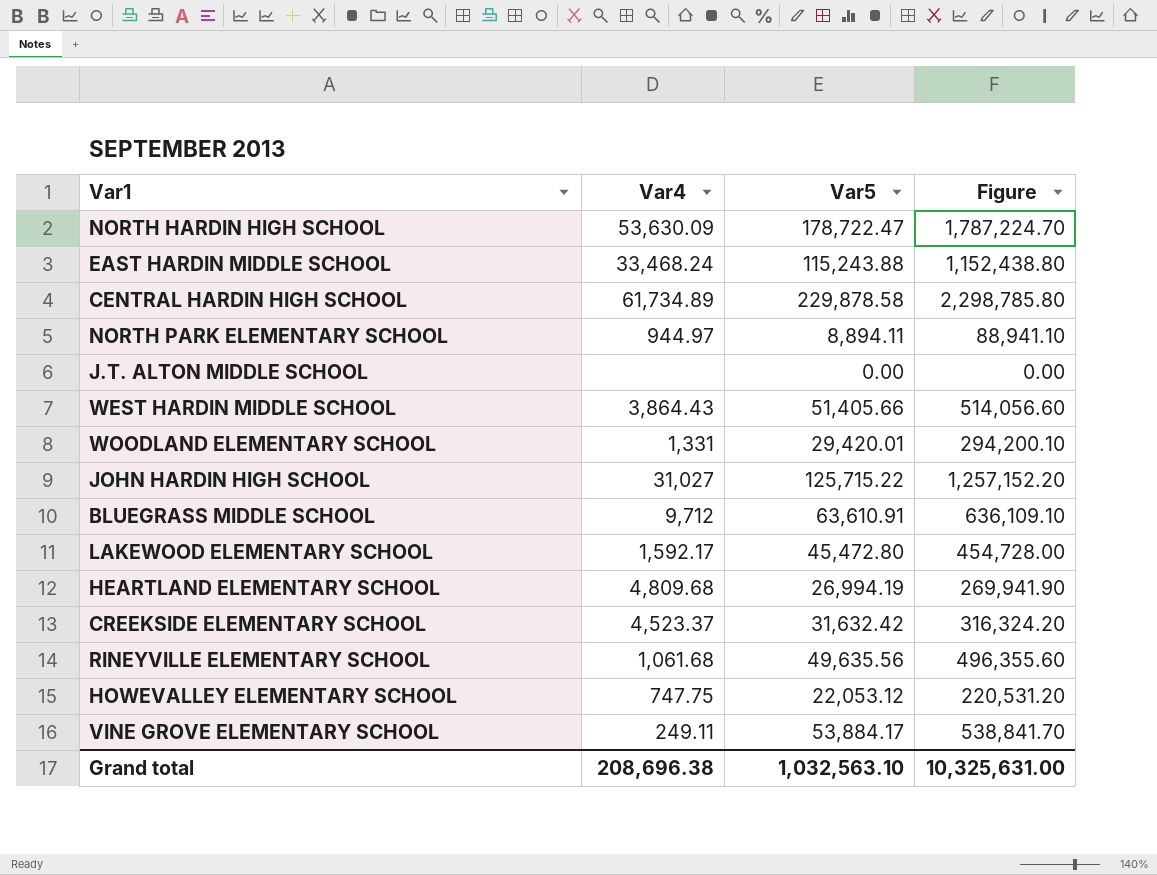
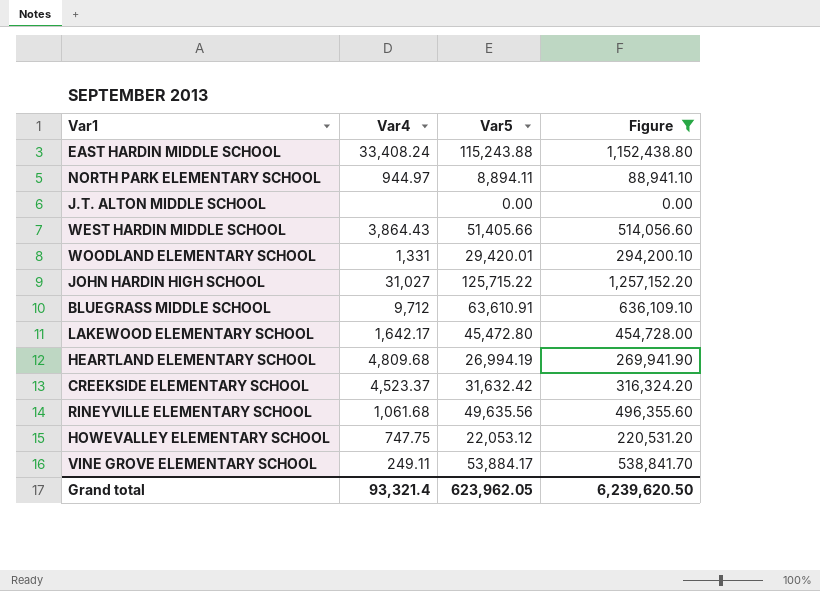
filter: none -> Figure <= 1,257,152.20
EAST HARDIN MIDDLE SCHOOL | Var4: 33,468.24 -> 33,408.24
LAKEWOOD ELEMENTARY SCHOOL | Var4: 1,592.17 -> 1,642.17
Grand total | Var4: 208,696.38 -> 93,321.4
Grand total | Var5: 1,032,563.10 -> 623,962.05
Grand total | Figure: 10,325,631.00 -> 6,239,620.50

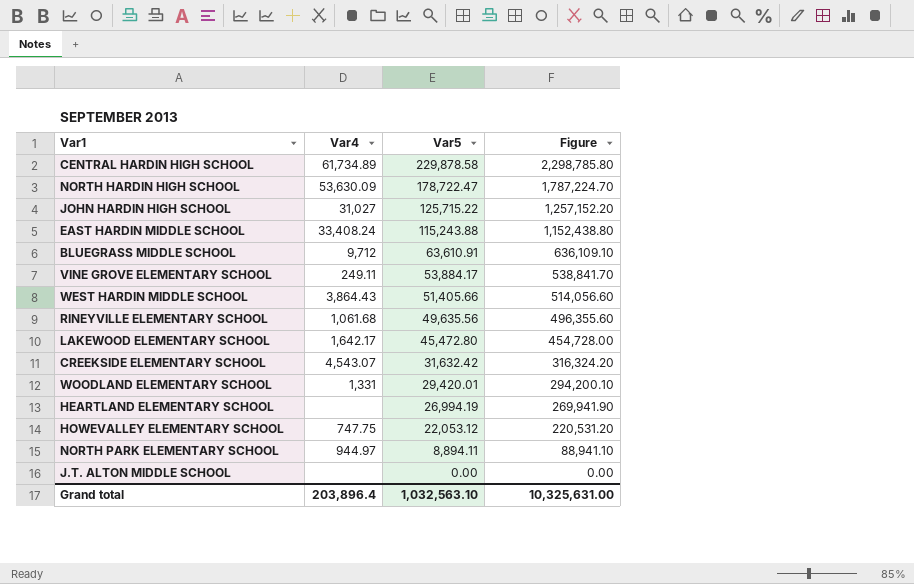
filter: Figure <= 1,257,152.20 -> none
row order: none -> Var5 descending
CREEKSIDE ELEMENTARY SCHOOL | Var4: 4,523.37 -> 4,543.07
HEARTLAND ELEMENTARY SCHOOL | Var4: 4,809.68 -> none
Grand total | Var4: 93,321.4 -> 203,896.4
Grand total | Var5: 623,962.05 -> 1,032,563.10
Grand total | Figure: 6,239,620.50 -> 10,325,631.00

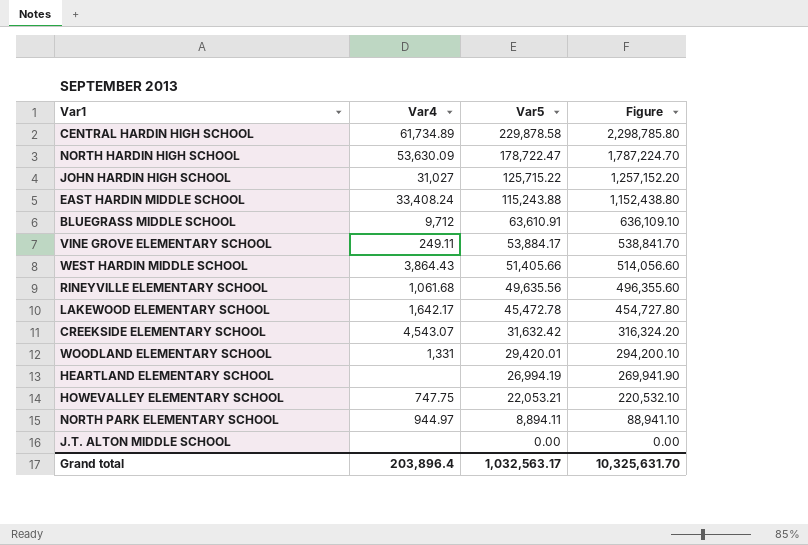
LAKEWOOD ELEMENTARY SCHOOL | Var5: 45,472.80 -> 45,472.78
LAKEWOOD ELEMENTARY SCHOOL | Figure: 454,728.00 -> 454,727.80
HOWEVALLEY ELEMENTARY SCHOOL | Var5: 22,053.12 -> 22,053.21
HOWEVALLEY ELEMENTARY SCHOOL | Figure: 220,531.20 -> 220,532.10
Grand total | Var5: 1,032,563.10 -> 1,032,563.17
Grand total | Figure: 10,325,631.00 -> 10,325,631.70

